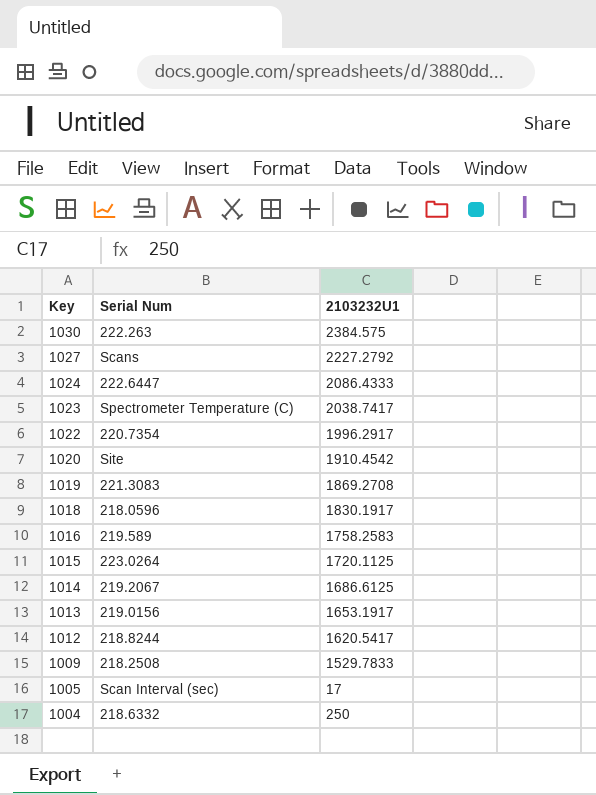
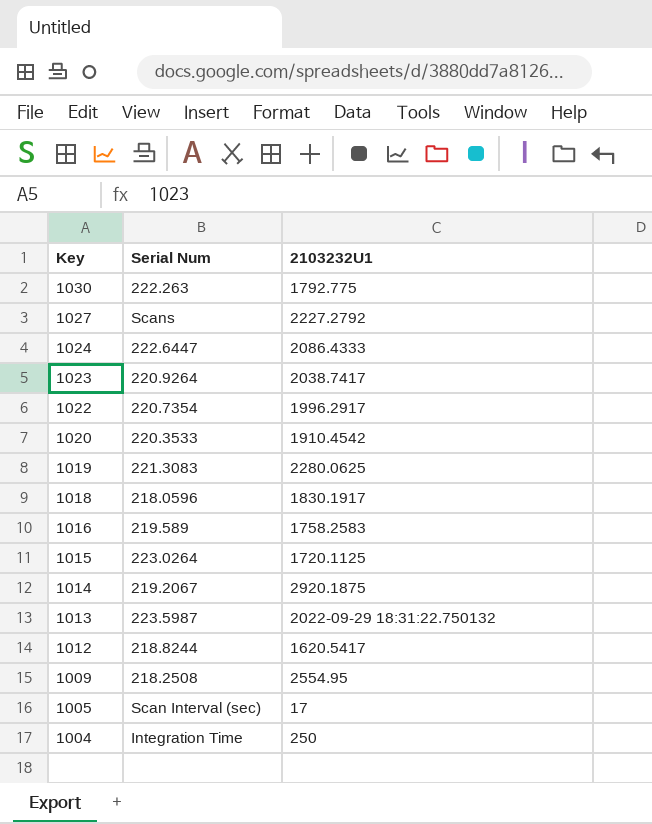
1030 | 2103232U1: 2384.575 -> 1792.775
1023 | Serial Num: Spectrometer Temperature (C) -> 220.9264
1020 | Serial Num: Site -> 220.3533
1019 | 2103232U1: 1869.2708 -> 2280.0625
1014 | 2103232U1: 1686.6125 -> 2920.1875
1013 | Serial Num: 219.0156 -> 223.5987
1013 | 2103232U1: 1653.1917 -> 2022-09-29 18:31:22.750132
1009 | 2103232U1: 1529.7833 -> 2554.95
1004 | Serial Num: 218.6332 -> Integration Time

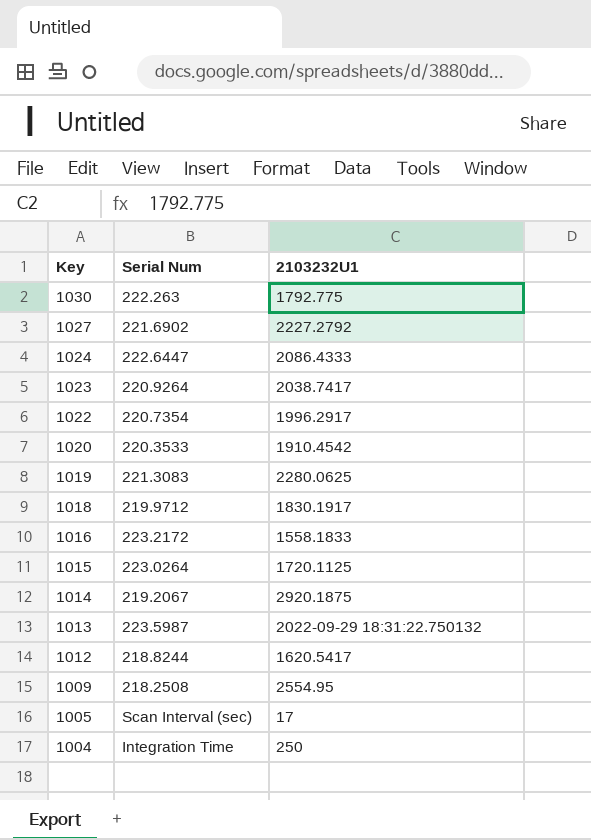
1027 | Serial Num: Scans -> 221.6902
1018 | Serial Num: 218.0596 -> 219.9712
1016 | Serial Num: 219.589 -> 223.2172
1016 | 2103232U1: 1758.2583 -> 1558.1833

